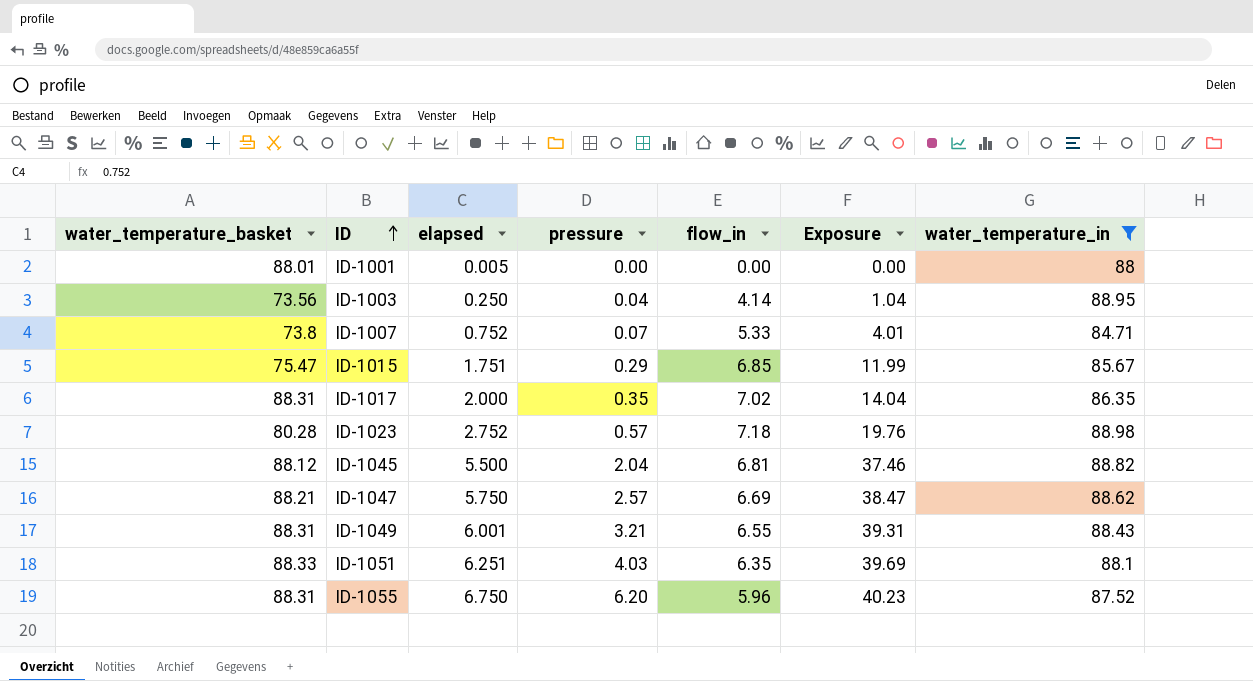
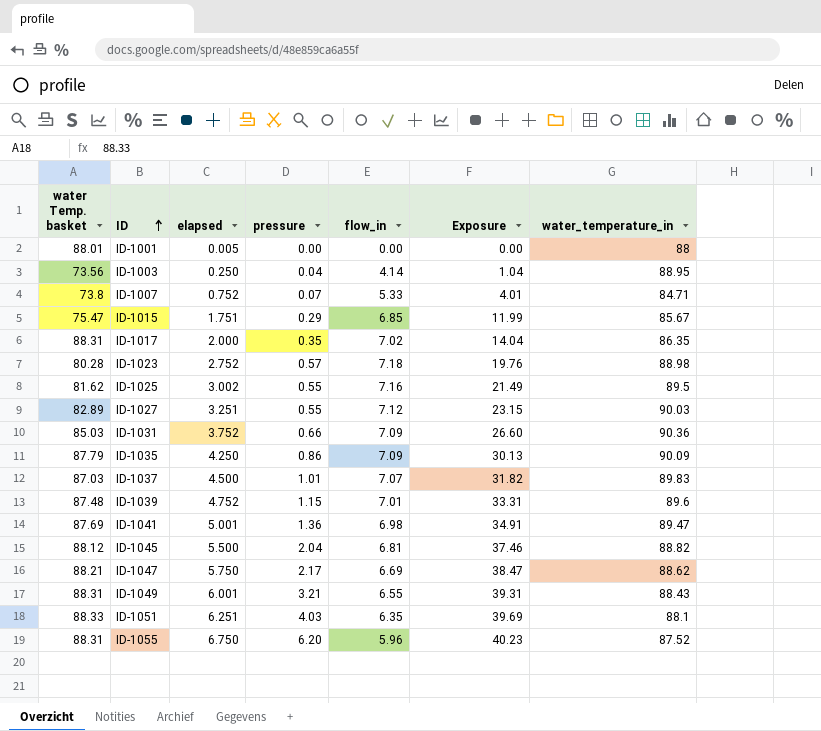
filter: water_temperature_in <= 88.98 -> none
column name: water_temperature_basket -> water Temp. basket
ID-1047 | pressure: 2.57 -> 2.17

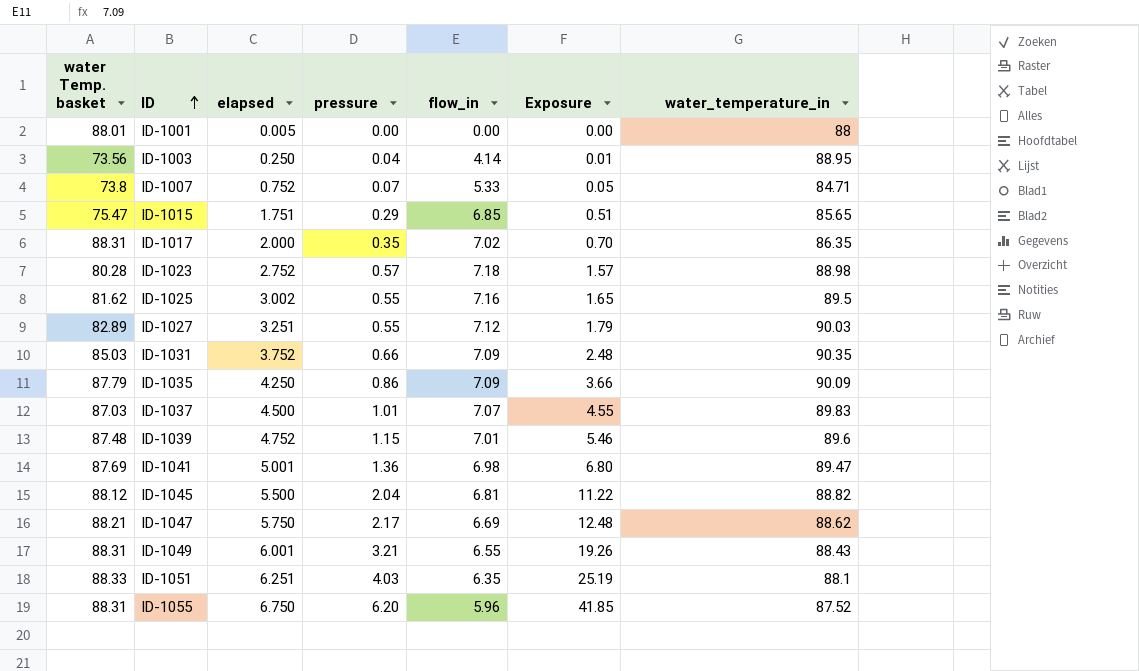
column Exposure | formula: [elapsed] * [flow_in] -> [elapsed] * [pressure]
ID-1015 | water_temperature_in: 85.67 -> 85.65
ID-1031 | water_temperature_in: 90.36 -> 90.35

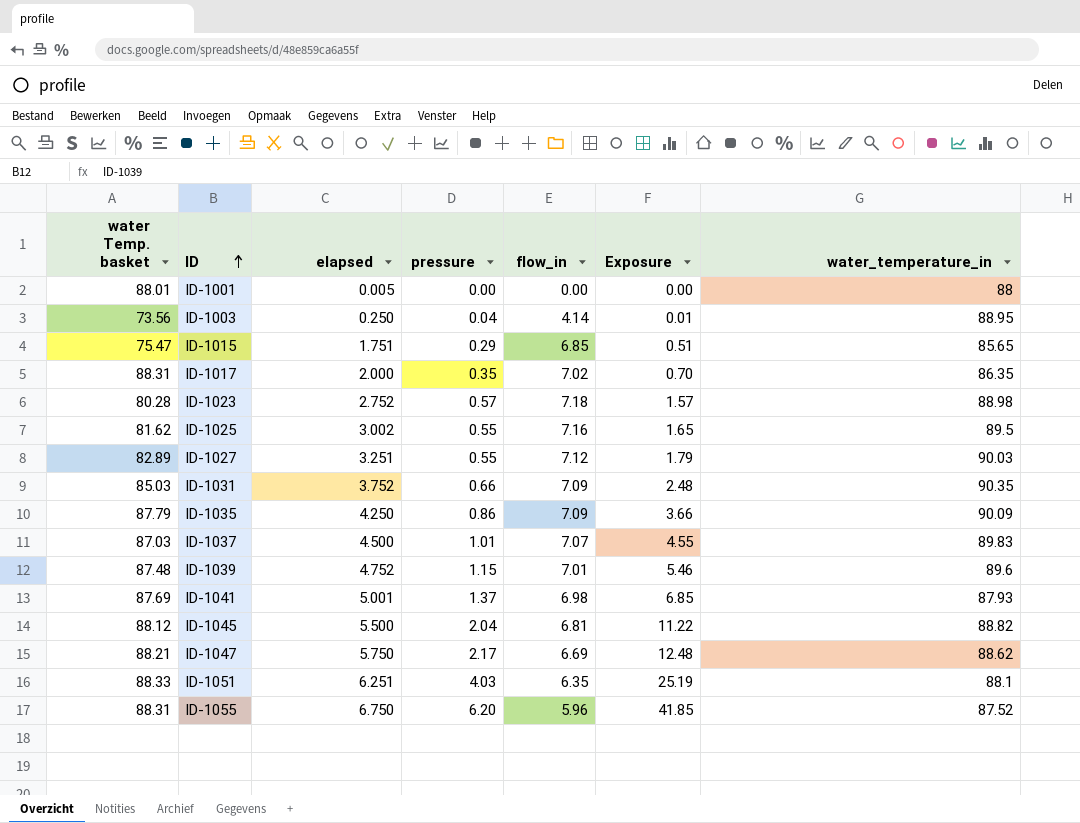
row ID-1007: 73.8 | 0.752 | 0.07 | 5.33 | 0.05 | 84.71 -> none
row ID-1049: 88.31 | 6.001 | 3.21 | 6.55 | 19.26 | 88.43 -> none
ID-1041 | pressure: 1.36 -> 1.37
ID-1041 | Exposure: 6.80 -> 6.85
ID-1041 | water_temperature_in: 89.47 -> 87.93

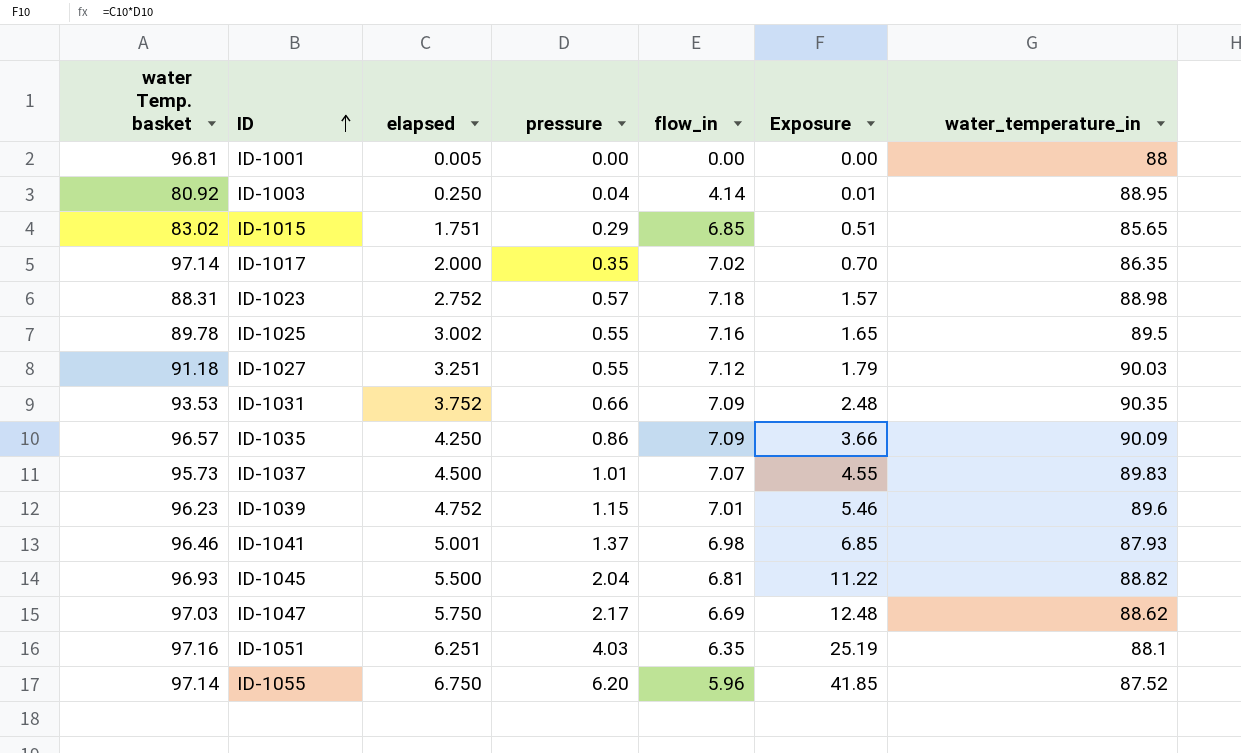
ID-1001 | water Temp. basket: 88.01 -> 96.81
ID-1003 | water Temp. basket: 73.56 -> 80.92
ID-1015 | water Temp. basket: 75.47 -> 83.02
ID-1017 | water Temp. basket: 88.31 -> 97.14
ID-1023 | water Temp. basket: 80.28 -> 88.31
ID-1025 | water Temp. basket: 81.62 -> 89.78
ID-1027 | water Temp. basket: 82.89 -> 91.18
ID-1031 | water Temp. basket: 85.03 -> 93.53
ID-1035 | water Temp. basket: 87.79 -> 96.57
ID-1037 | water Temp. basket: 87.03 -> 95.73
ID-1039 | water Temp. basket: 87.48 -> 96.23
ID-1041 | water Temp. basket: 87.69 -> 96.46
ID-1045 | water Temp. basket: 88.12 -> 96.93
ID-1047 | water Temp. basket: 88.21 -> 97.03
ID-1051 | water Temp. basket: 88.33 -> 97.16
ID-1055 | water Temp. basket: 88.31 -> 97.14

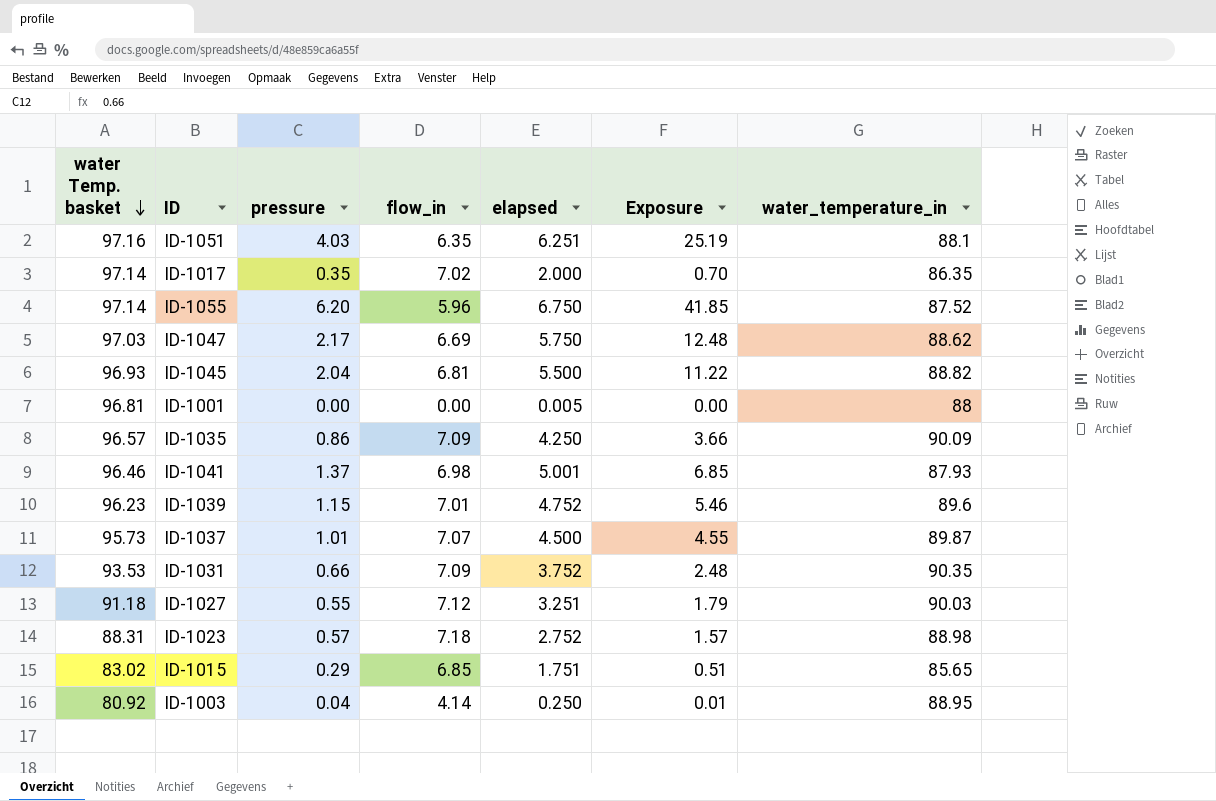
row order: ID ascending -> water Temp. basket descending
column elapsed | position: 3 -> 5
row ID-1025: 89.78 | 3.002 | 0.55 | 7.16 | 1.65 | 89.5 -> none
ID-1037 | water_temperature_in: 89.83 -> 89.87

